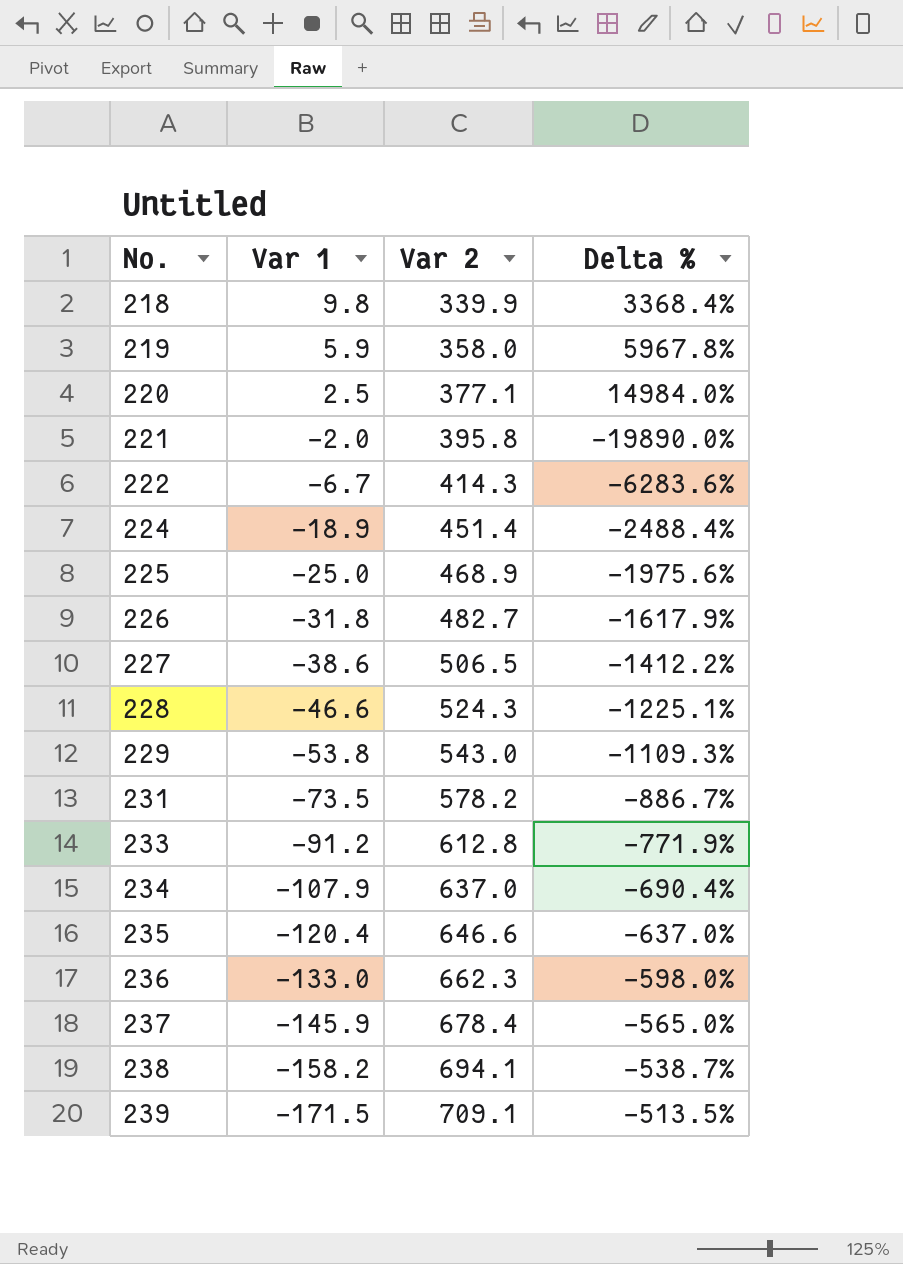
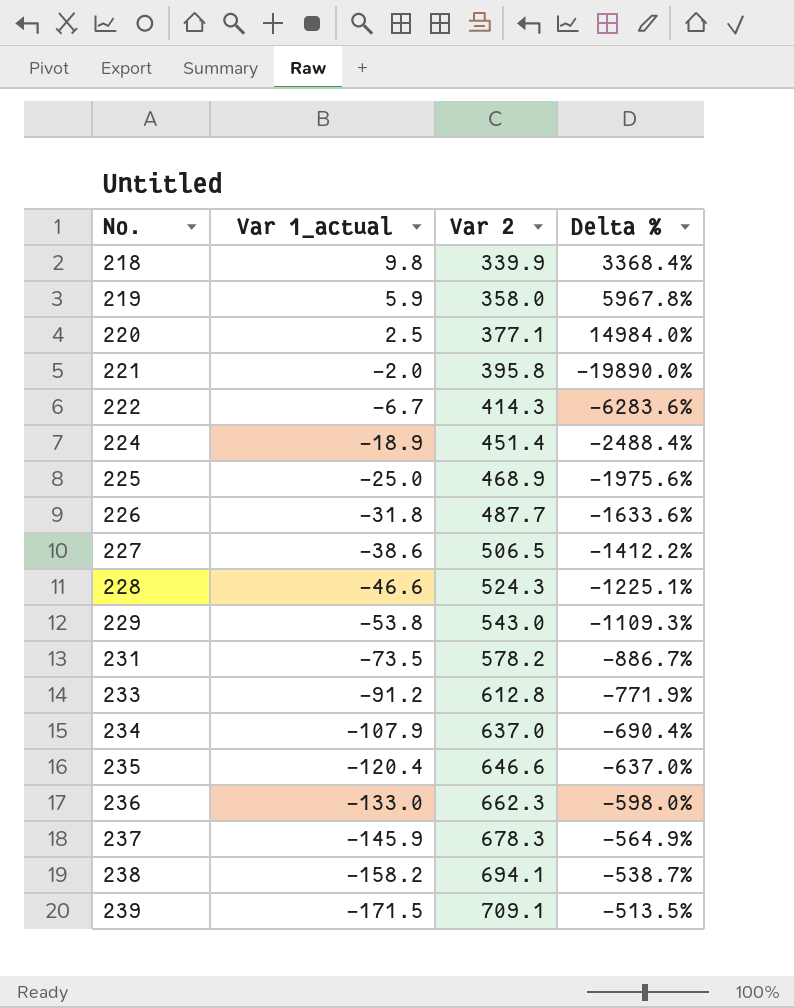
column name: Var 1 -> Var 1_actual
226 | Var 2: 482.7 -> 487.7
226 | Delta %: -1617.9% -> -1633.6%
237 | Var 2: 678.4 -> 678.3
237 | Delta %: -565.0% -> -564.9%

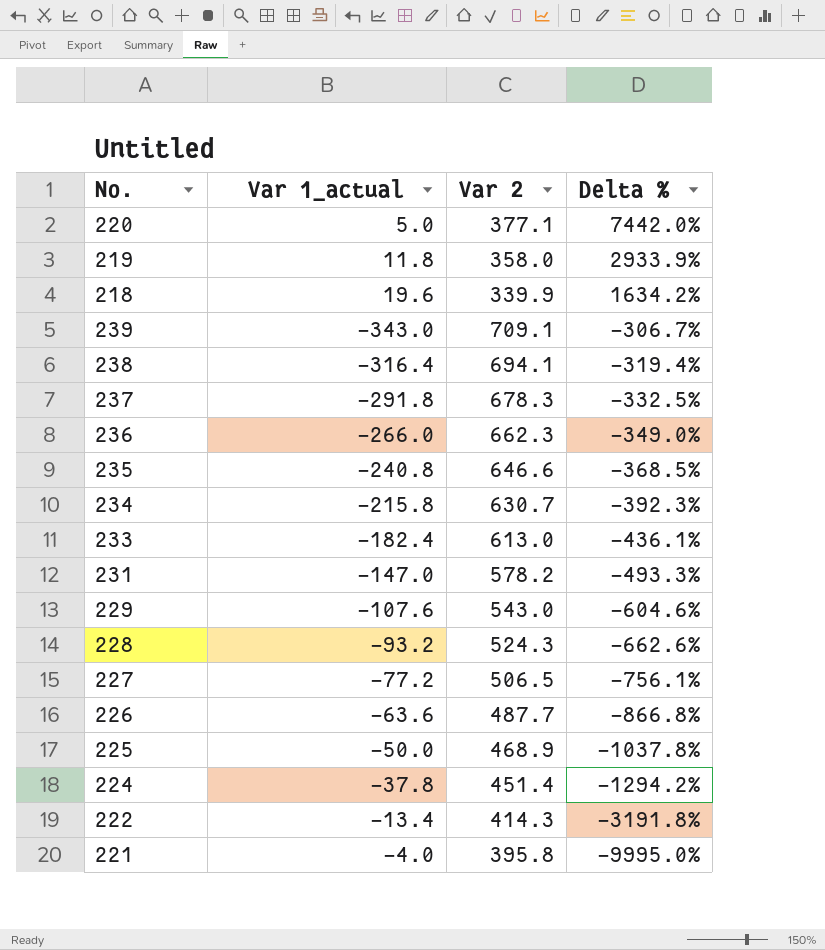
row order: No. ascending -> Delta % descending
220 | Var 1_actual: 2.5 -> 5.0
220 | Delta %: 14984.0% -> 7442.0%
219 | Var 1_actual: 5.9 -> 11.8
219 | Delta %: 5967.8% -> 2933.9%
218 | Var 1_actual: 9.8 -> 19.6
218 | Delta %: 3368.4% -> 1634.2%
239 | Var 1_actual: -171.5 -> -343.0
239 | Delta %: -513.5% -> -306.7%
238 | Var 1_actual: -158.2 -> -316.4
238 | Delta %: -538.7% -> -319.4%
237 | Var 1_actual: -145.9 -> -291.8
237 | Delta %: -564.9% -> -332.5%
236 | Var 1_actual: -133.0 -> -266.0
236 | Delta %: -598.0% -> -349.0%
235 | Var 1_actual: -120.4 -> -240.8
235 | Delta %: -637.0% -> -368.5%
234 | Var 1_actual: -107.9 -> -215.8
234 | Var 2: 637.0 -> 630.7
234 | Delta %: -690.4% -> -392.3%
233 | Var 1_actual: -91.2 -> -182.4
233 | Var 2: 612.8 -> 613.0
233 | Delta %: -771.9% -> -436.1%
231 | Var 1_actual: -73.5 -> -147.0
231 | Delta %: -886.7% -> -493.3%
229 | Var 1_actual: -53.8 -> -107.6
229 | Delta %: -1109.3% -> -604.6%
228 | Var 1_actual: -46.6 -> -93.2
228 | Delta %: -1225.1% -> -662.6%
227 | Var 1_actual: -38.6 -> -77.2
227 | Delta %: -1412.2% -> -756.1%
226 | Var 1_actual: -31.8 -> -63.6
226 | Delta %: -1633.6% -> -866.8%
225 | Var 1_actual: -25.0 -> -50.0
225 | Delta %: -1975.6% -> -1037.8%
224 | Var 1_actual: -18.9 -> -37.8
224 | Delta %: -2488.4% -> -1294.2%
222 | Var 1_actual: -6.7 -> -13.4
222 | Delta %: -6283.6% -> -3191.8%
221 | Var 1_actual: -2.0 -> -4.0
221 | Delta %: -19890.0% -> -9995.0%

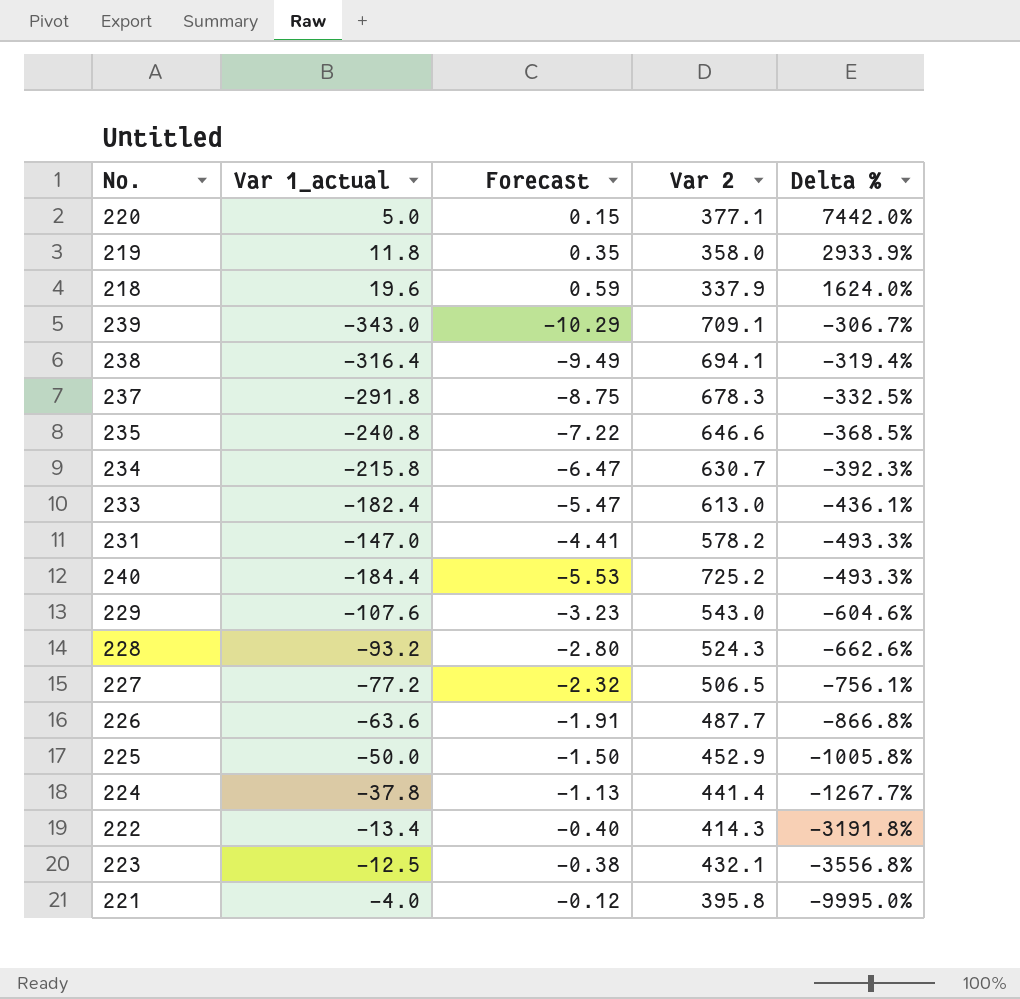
column Forecast | formula: none -> [Var 1_actual] * 0.03
row 236: -266.0 | 662.3 | -349.0% -> none
218 | Var 2: 339.9 -> 337.9
218 | Delta %: 1634.2% -> 1624.0%
row 240: none -> -184.4 | -5.53 | 725.2 | -493.3%
225 | Var 2: 468.9 -> 452.9
225 | Delta %: -1037.8% -> -1005.8%
224 | Var 2: 451.4 -> 441.4
224 | Delta %: -1294.2% -> -1267.7%
row 223: none -> -12.5 | -0.38 | 432.1 | -3556.8%

